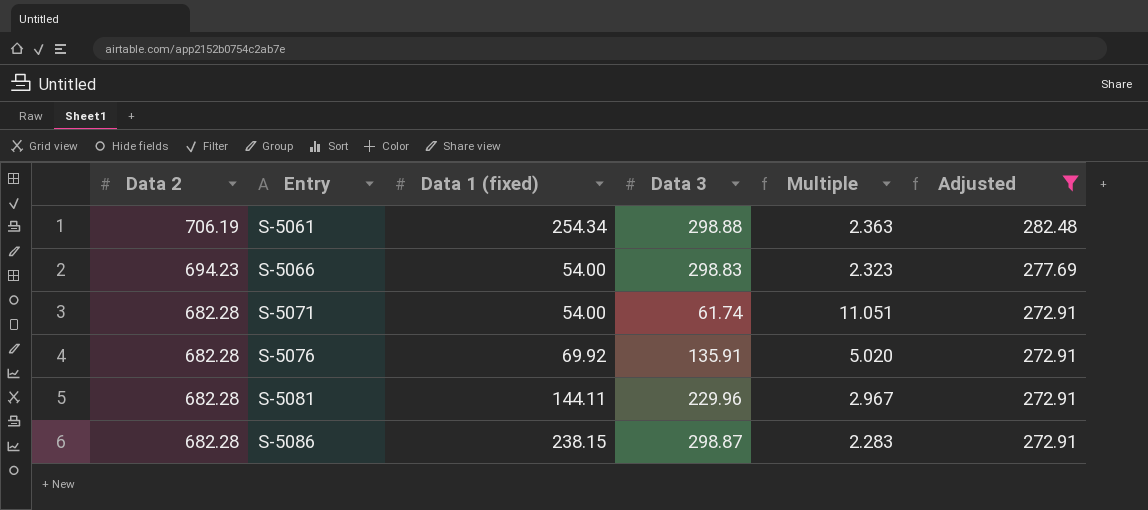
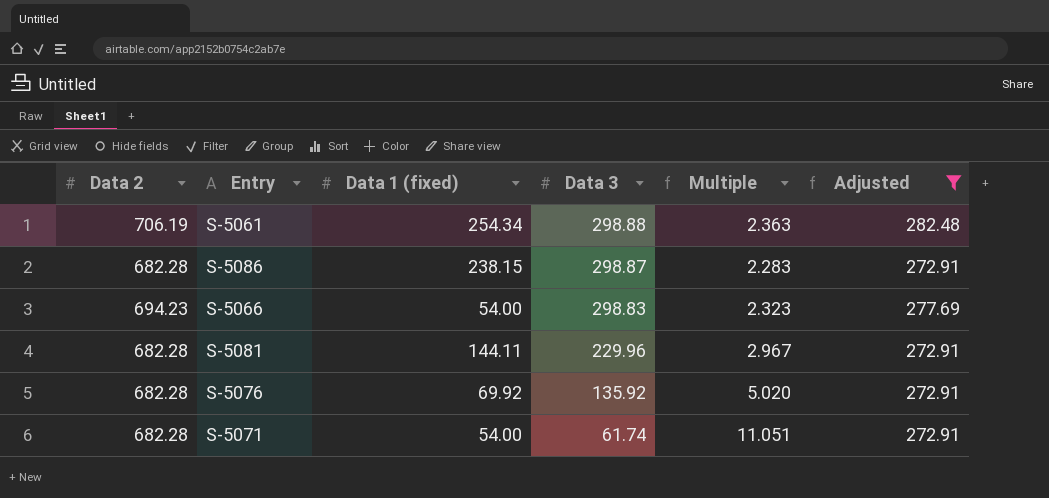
row order: Data 2 descending -> Data 3 descending
S-5076 | Data 3: 135.91 -> 135.92

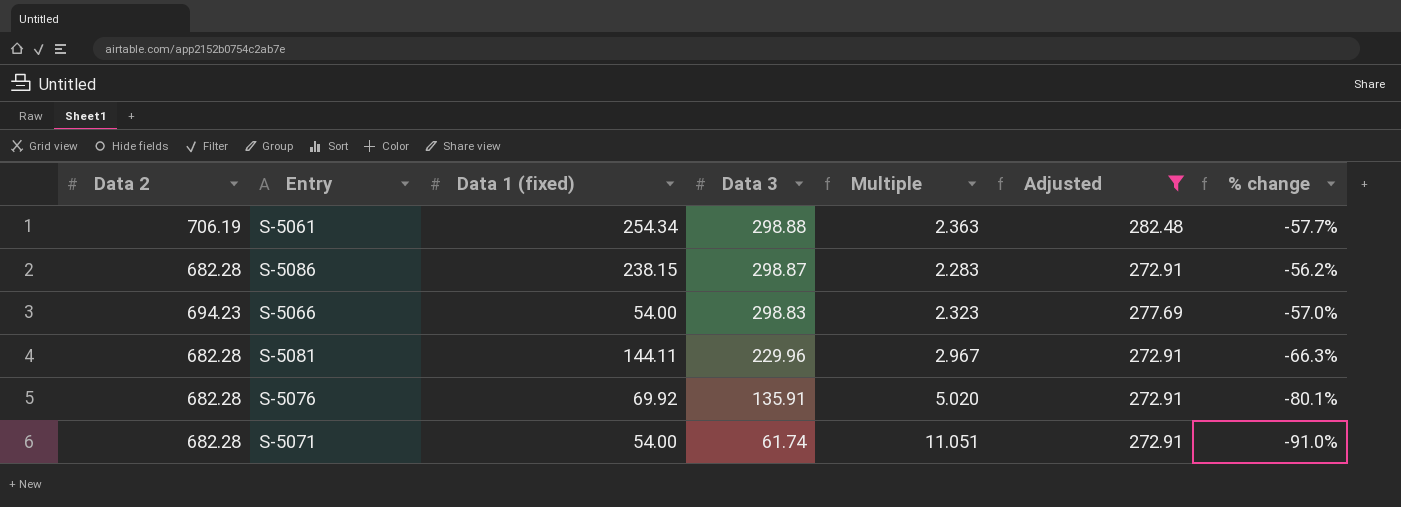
column % change | formula: none -> ([Data 3] - [Data 2]) / [Data 2]
S-5076 | Data 3: 135.92 -> 135.91

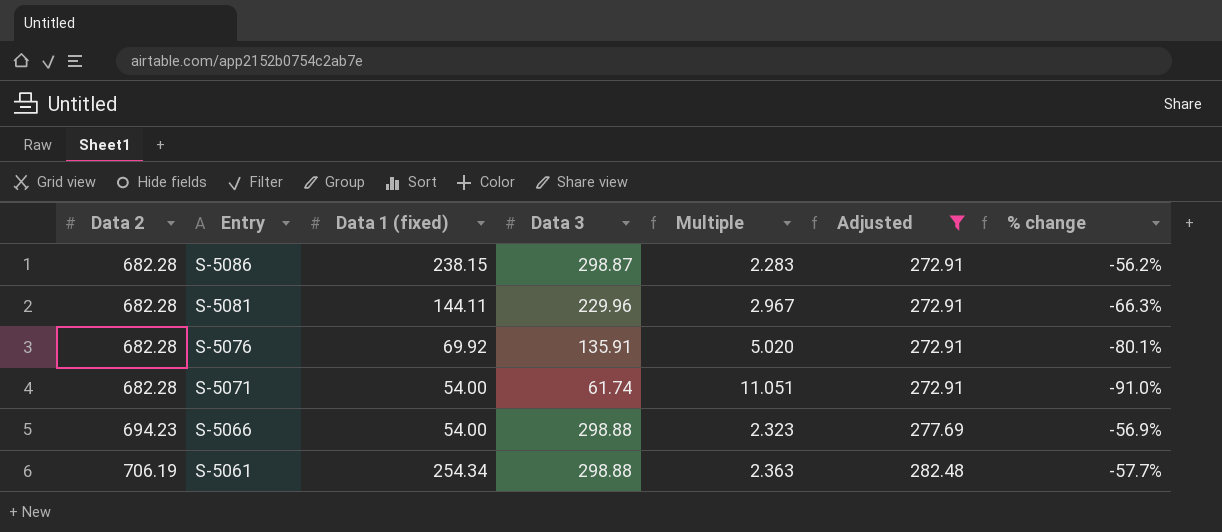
row order: Data 3 descending -> Data 2 ascending
S-5066 | Data 3: 298.83 -> 298.88
S-5066 | % change: -57.0% -> -56.9%

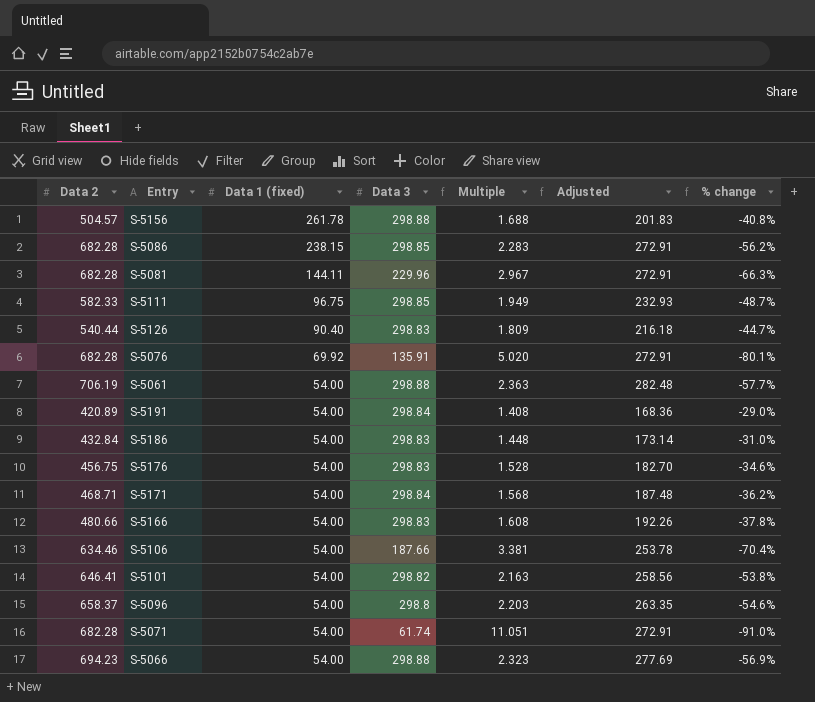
filter: Adjusted >= 272.91 -> none
row order: Data 2 ascending -> Data 1 (fixed) descending
S-5086 | Data 3: 298.87 -> 298.85
S-5061 | Data 1 (fixed): 254.34 -> 54.00

